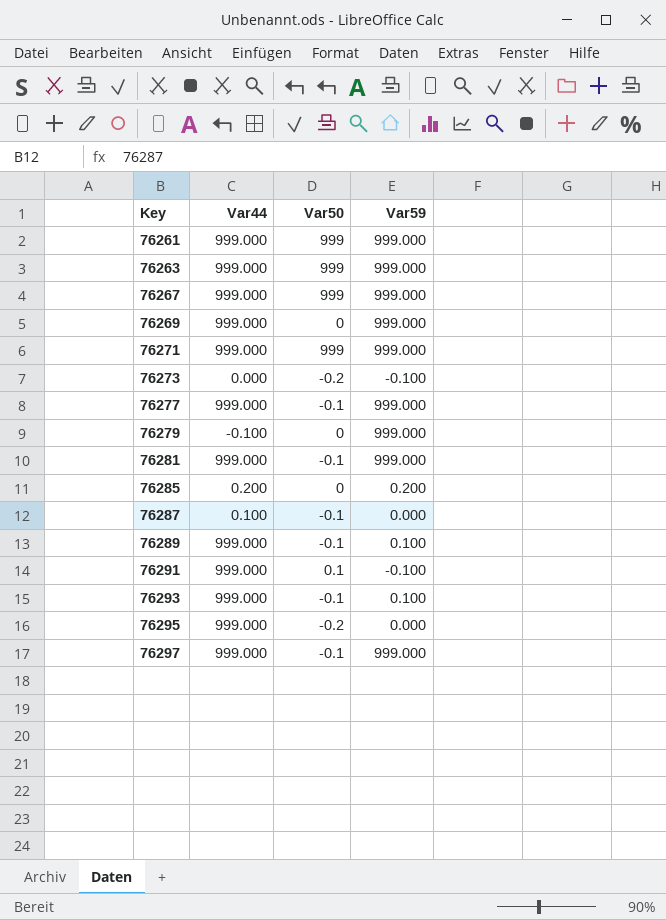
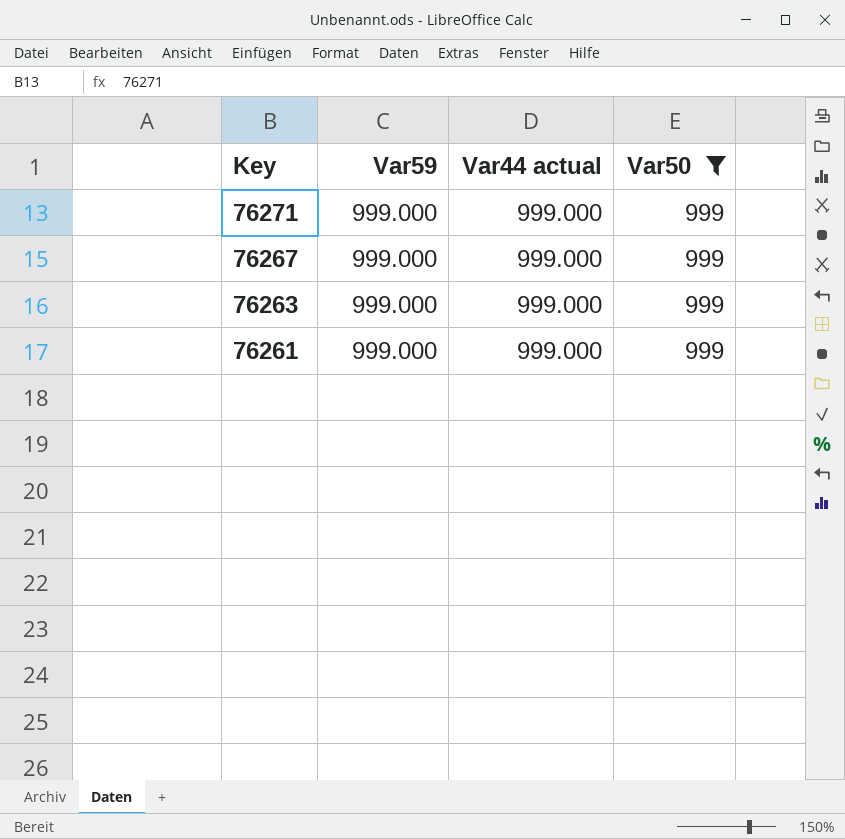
filter: none -> Var50 = 999
row order: Key ascending -> Key descending
column Var59 | position: 4 -> 2
column name: Var44 -> Var44 actual

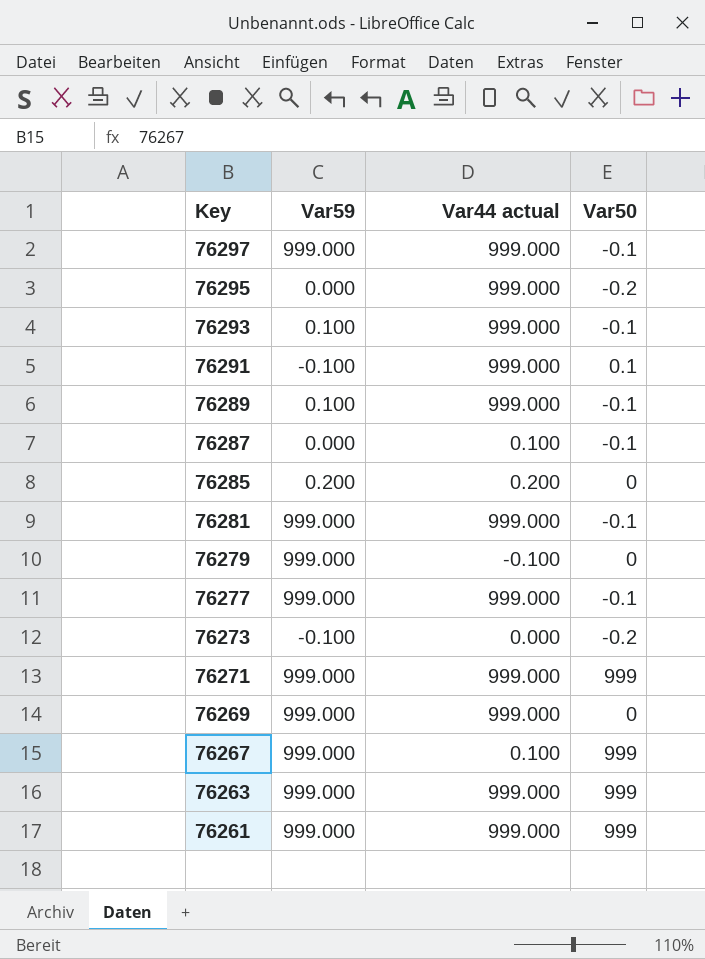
filter: Var50 = 999 -> none
76267 | Var44 actual: 999.000 -> 0.100

